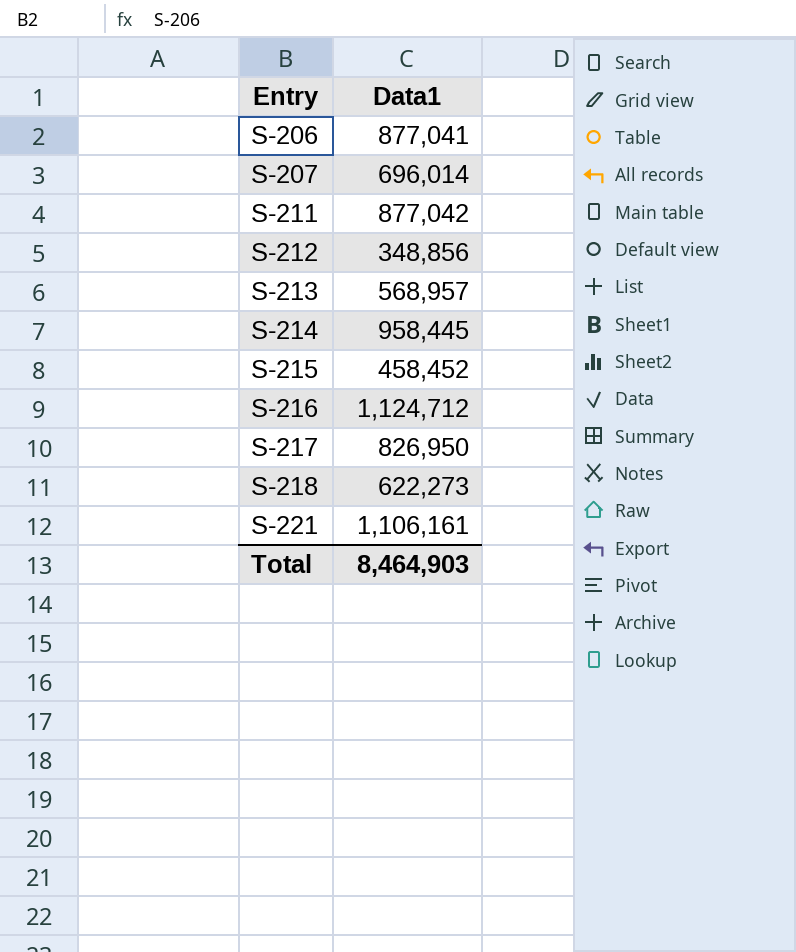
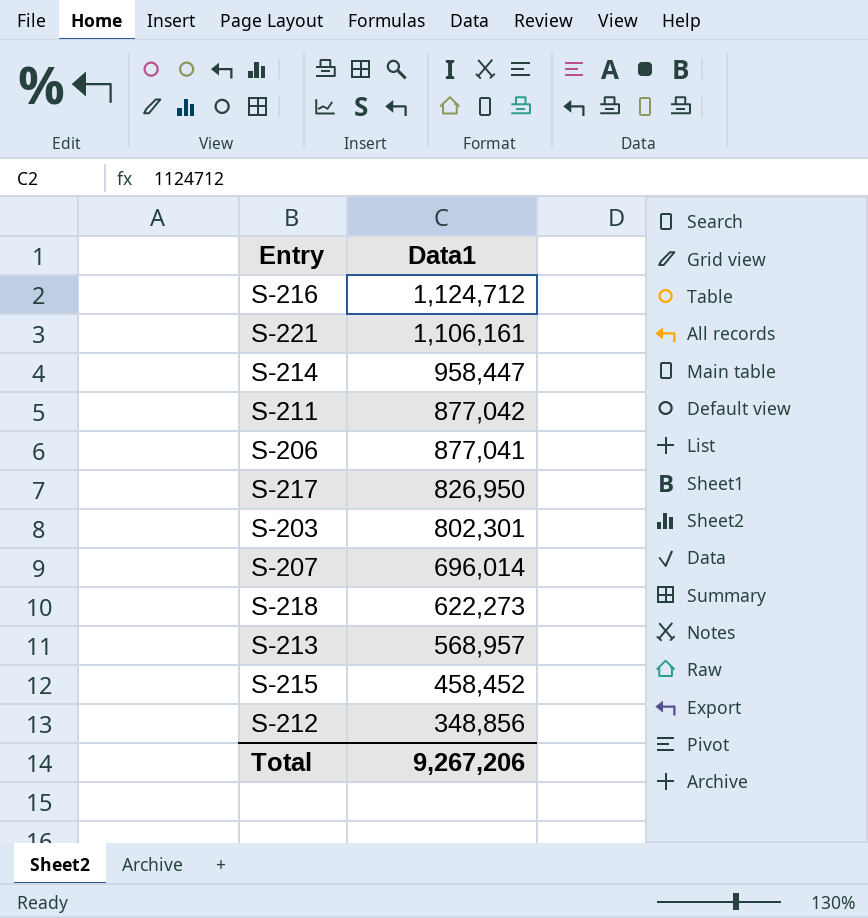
row order: Entry ascending -> Data1 descending
S-214 | Data1: 958,445 -> 958,447
row S-203: none -> 802,301
Total | Data1: 8,464,903 -> 9,267,206

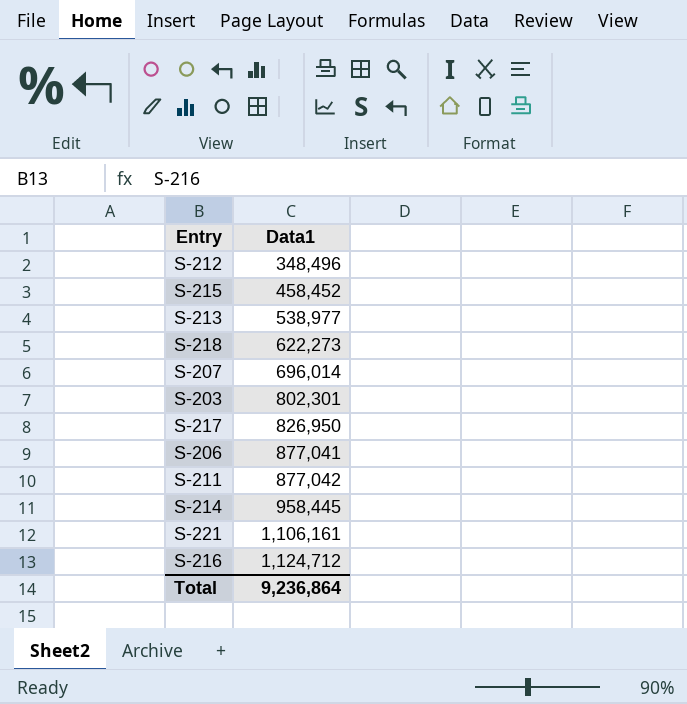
row order: Data1 descending -> Data1 ascending
S-212 | Data1: 348,856 -> 348,496
S-213 | Data1: 568,957 -> 538,977
S-214 | Data1: 958,447 -> 958,445
Total | Data1: 9,267,206 -> 9,236,864

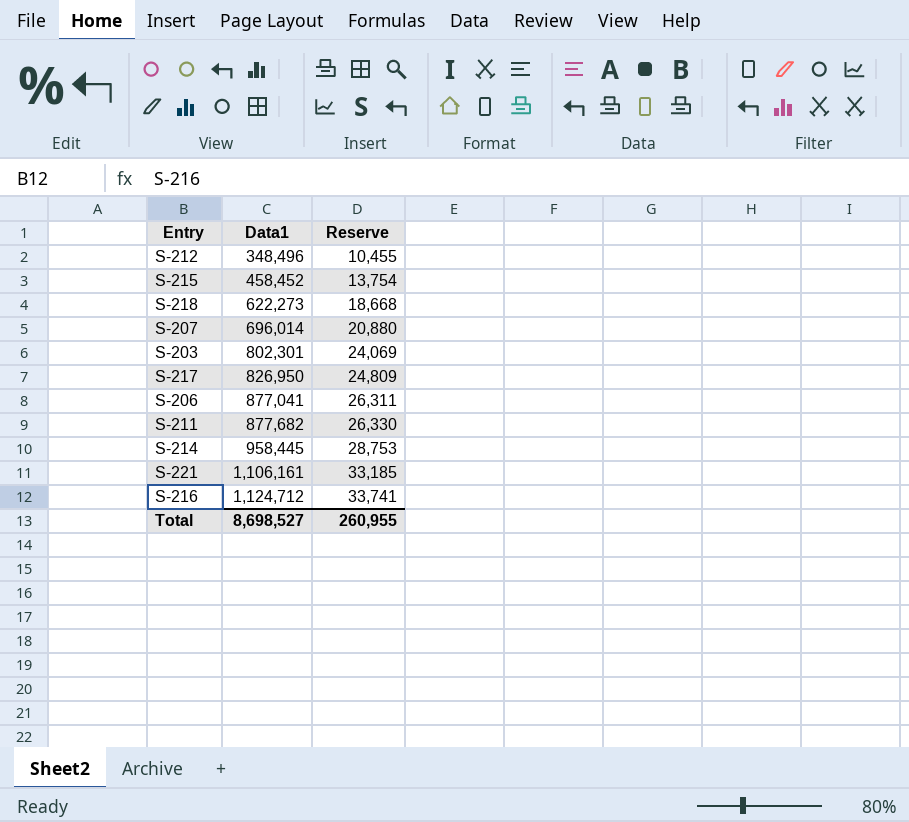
column Reserve | formula: none -> [Data1] * 0.03
row S-213: 538,977 -> none
S-211 | Data1: 877,042 -> 877,682
Total | Data1: 9,236,864 -> 8,698,527

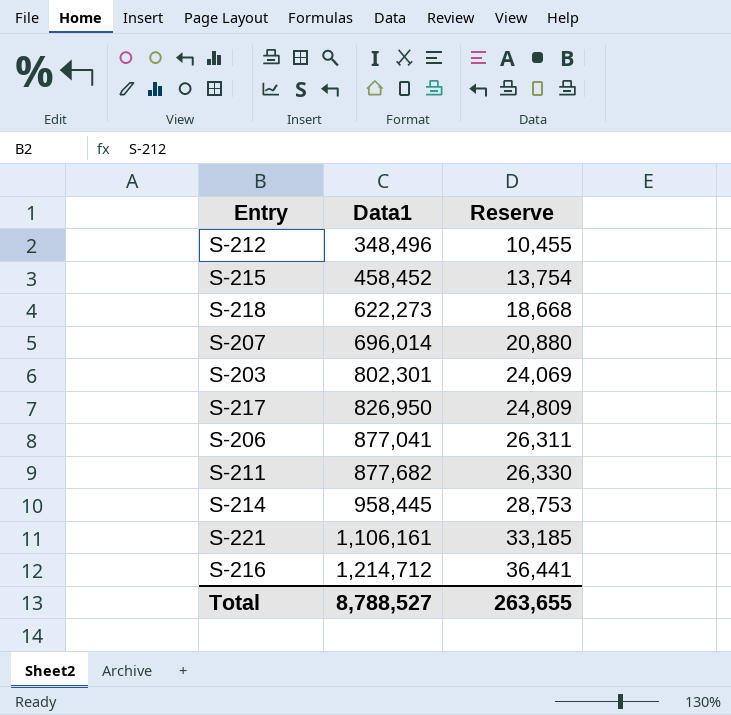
S-216 | Data1: 1,124,712 -> 1,214,712
S-216 | Reserve: 33,741 -> 36,441
Total | Data1: 8,698,527 -> 8,788,527
Total | Reserve: 260,955 -> 263,655

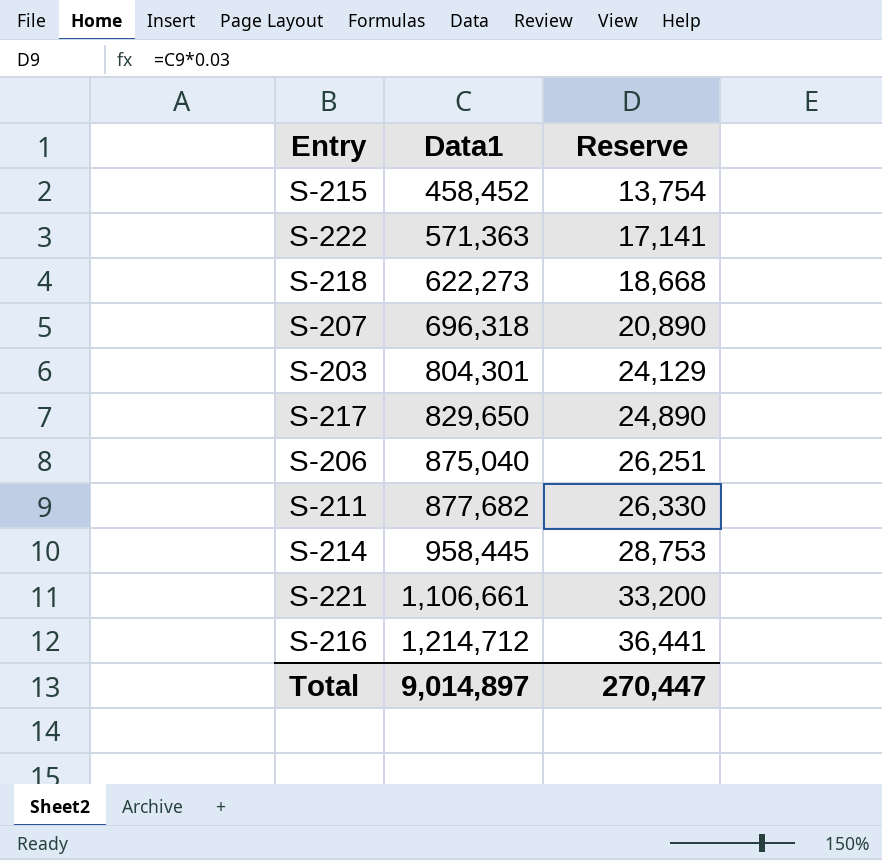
row S-212: 348,496 | 10,455 -> none
row S-222: none -> 571,363 | 17,141
S-207 | Data1: 696,014 -> 696,318
S-207 | Reserve: 20,880 -> 20,890
S-203 | Data1: 802,301 -> 804,301
S-203 | Reserve: 24,069 -> 24,129
S-217 | Data1: 826,950 -> 829,650
S-217 | Reserve: 24,809 -> 24,890
S-206 | Data1: 877,041 -> 875,040
S-206 | Reserve: 26,311 -> 26,251
S-221 | Data1: 1,106,161 -> 1,106,661
S-221 | Reserve: 33,185 -> 33,200
Total | Data1: 8,788,527 -> 9,014,897
Total | Reserve: 263,655 -> 270,447

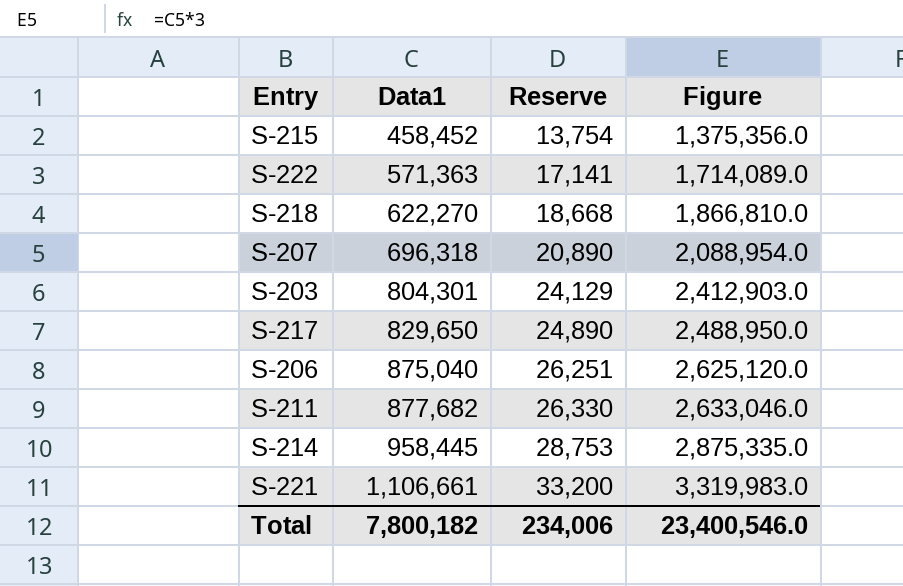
column Figure | formula: none -> [Data1] * 3
row S-216: 1,214,712 | 36,441 -> none
S-218 | Data1: 622,273 -> 622,270
Total | Data1: 9,014,897 -> 7,800,182
Total | Reserve: 270,447 -> 234,006

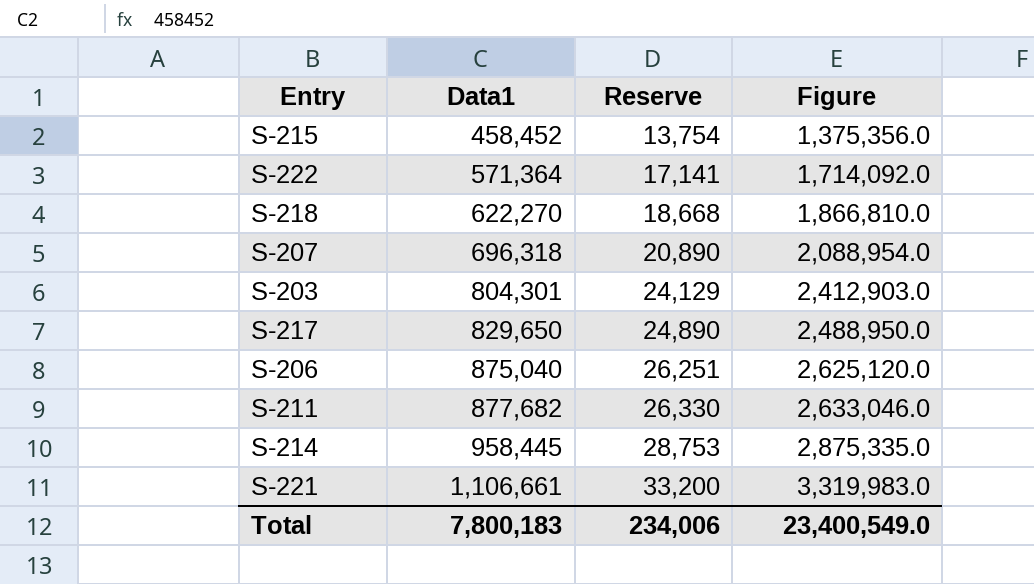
S-222 | Data1: 571,363 -> 571,364
S-222 | Figure: 1,714,089.0 -> 1,714,092.0
Total | Data1: 7,800,182 -> 7,800,183
Total | Figure: 23,400,546.0 -> 23,400,549.0

